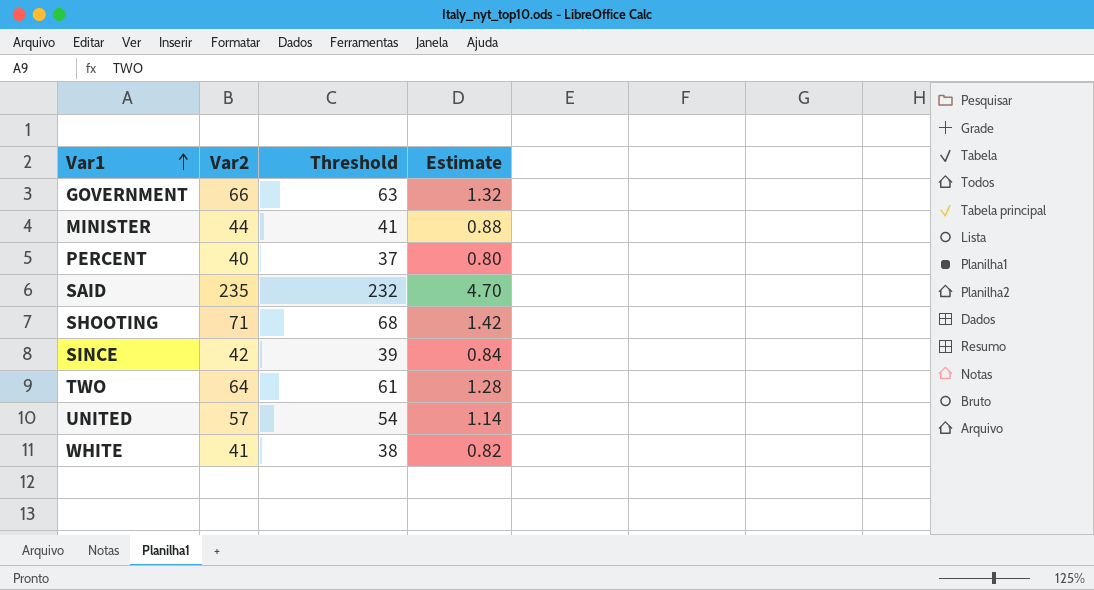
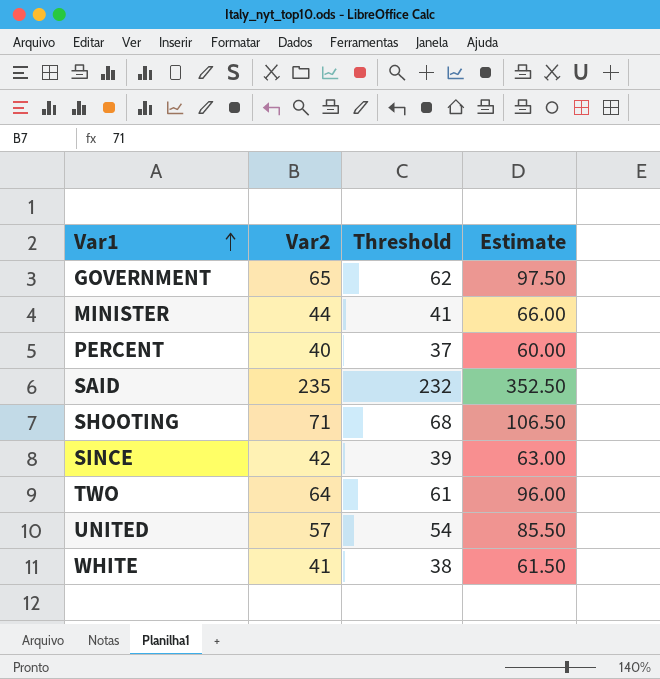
column Estimate | formula: [Var2] * 0.02 -> [Var2] * 1.5
GOVERNMENT | Var2: 66 -> 65
GOVERNMENT | Threshold: 63 -> 62

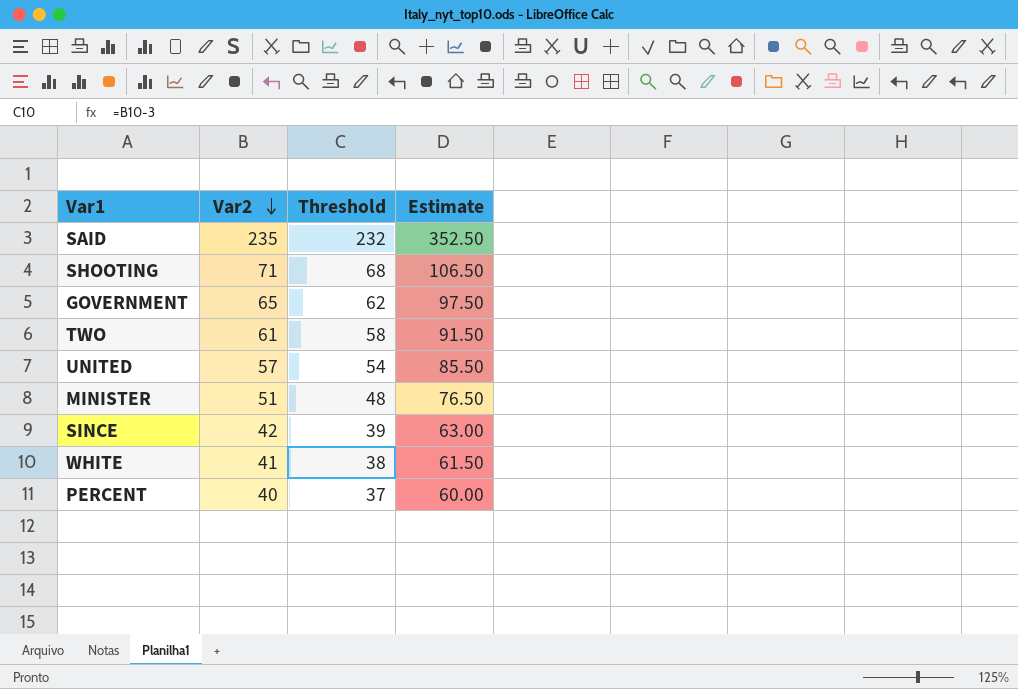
row order: Var1 ascending -> Var2 descending
TWO | Var2: 64 -> 61
TWO | Threshold: 61 -> 58
TWO | Estimate: 96.00 -> 91.50
MINISTER | Var2: 44 -> 51
MINISTER | Threshold: 41 -> 48
MINISTER | Estimate: 66.00 -> 76.50

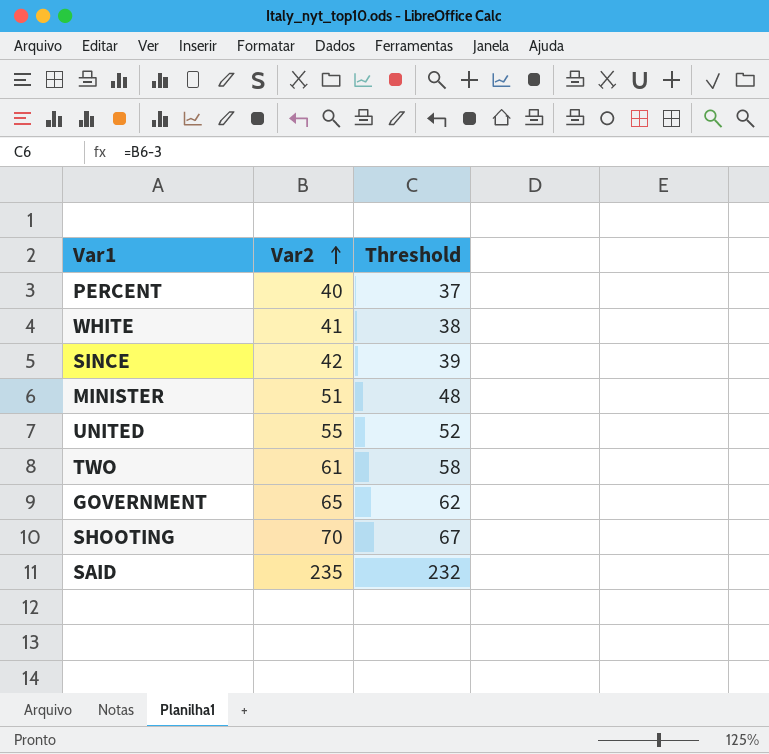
row order: Var2 descending -> Var2 ascending
column Estimate | formula: [Var2] * 1.5 -> none
UNITED | Var2: 57 -> 55
UNITED | Threshold: 54 -> 52
SHOOTING | Var2: 71 -> 70
SHOOTING | Threshold: 68 -> 67

